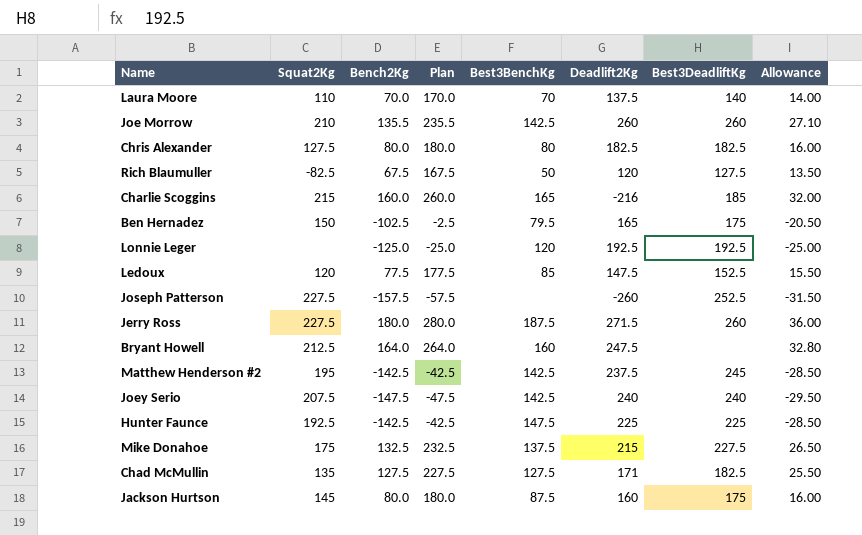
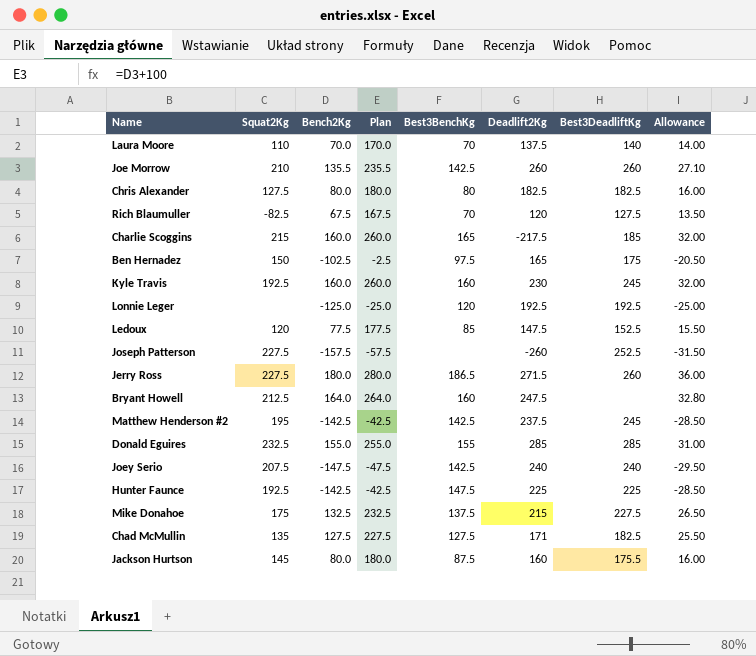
Rich Blaumuller | Best3BenchKg: 50 -> 70
Charlie Scoggins | Deadlift2Kg: -216 -> -217.5
Ben Hernadez | Best3BenchKg: 79.5 -> 97.5
row Kyle Travis: none -> 192.5 | 160.0 | 260.0 | 160 | 230 | 245 | 32.00
Jerry Ross | Best3BenchKg: 187.5 -> 186.5
row Donald Eguires: none -> 232.5 | 155.0 | 255.0 | 155 | 285 | 285 | 31.00
Jackson Hurtson | Best3DeadliftKg: 175 -> 175.5

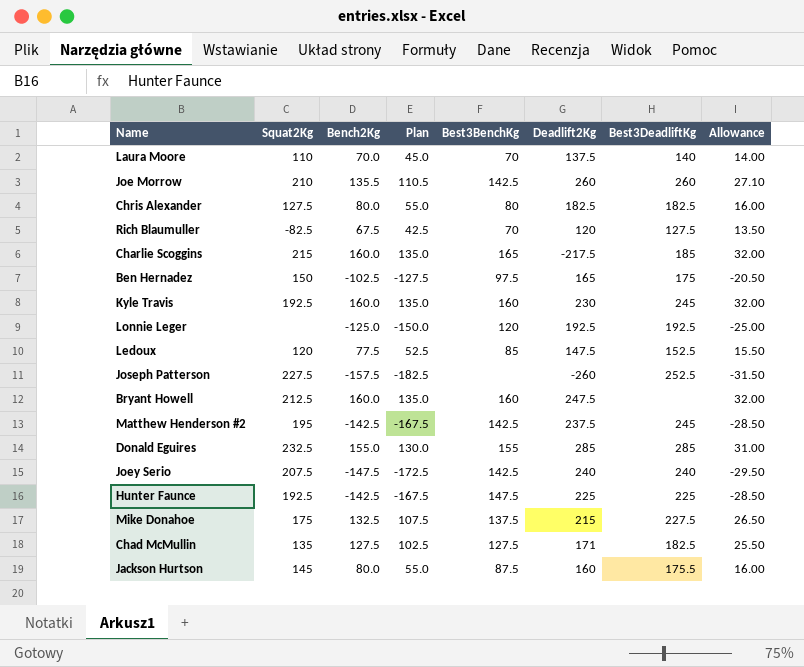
column Plan | formula: [Bench2Kg] + 100 -> [Bench2Kg] - 25
row Jerry Ross: 227.5 | 180.0 | 280.0 | 186.5 | 271.5 | 260 | 36.00 -> none
Bryant Howell | Bench2Kg: 164.0 -> 160.0
Bryant Howell | Allowance: 32.80 -> 32.00

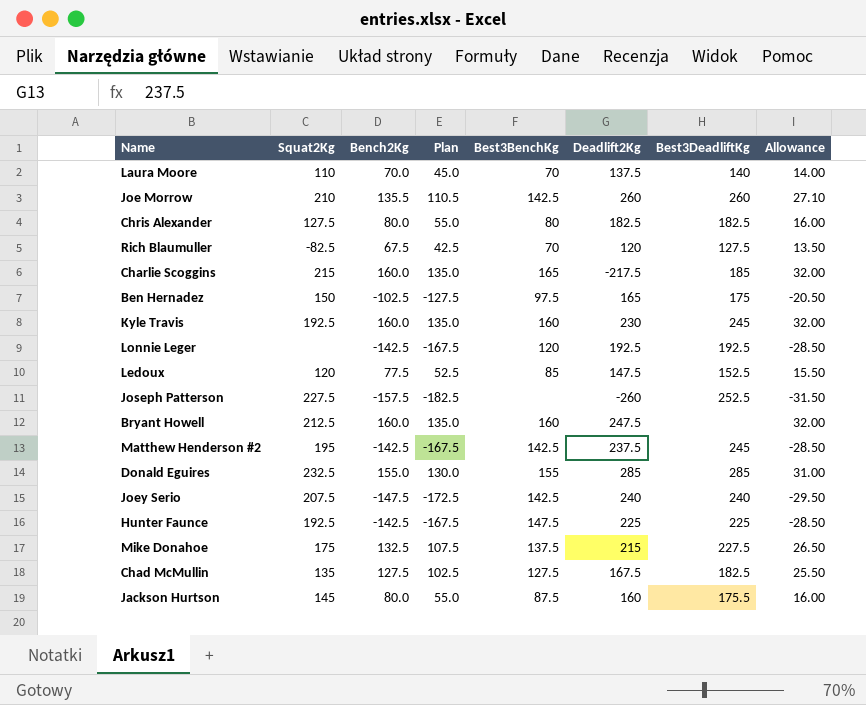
Lonnie Leger | Bench2Kg: -125.0 -> -142.5
Lonnie Leger | Plan: -150.0 -> -167.5
Lonnie Leger | Allowance: -25.00 -> -28.50
Chad McMullin | Deadlift2Kg: 171 -> 167.5

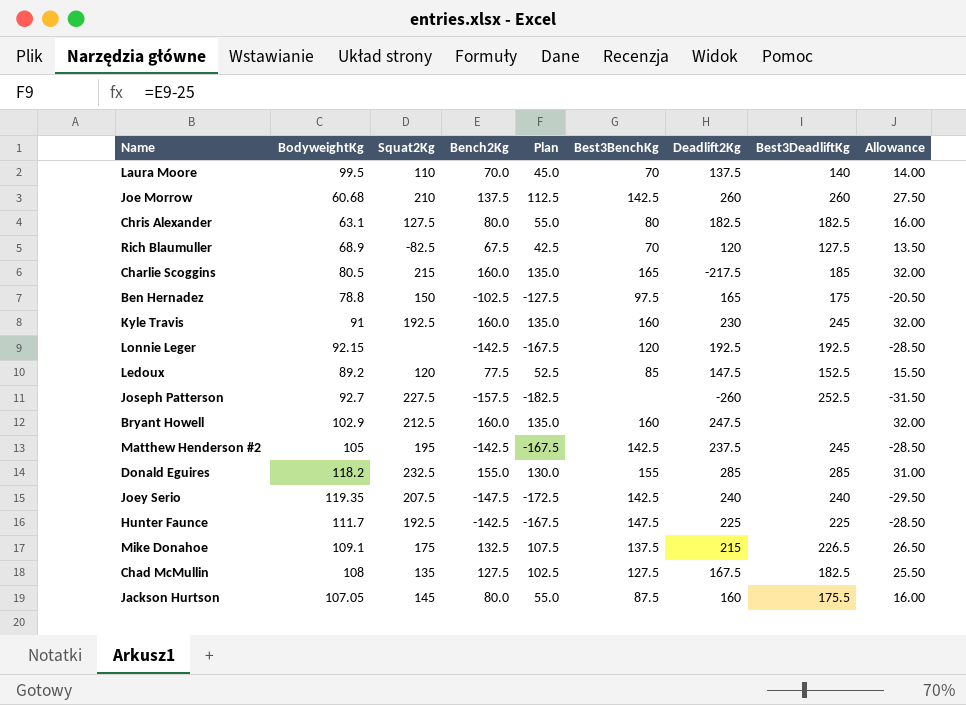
column BodyweightKg | position: none -> 2
Joe Morrow | Bench2Kg: 135.5 -> 137.5
Joe Morrow | Plan: 110.5 -> 112.5
Joe Morrow | Allowance: 27.10 -> 27.50
Mike Donahoe | Best3DeadliftKg: 227.5 -> 226.5

